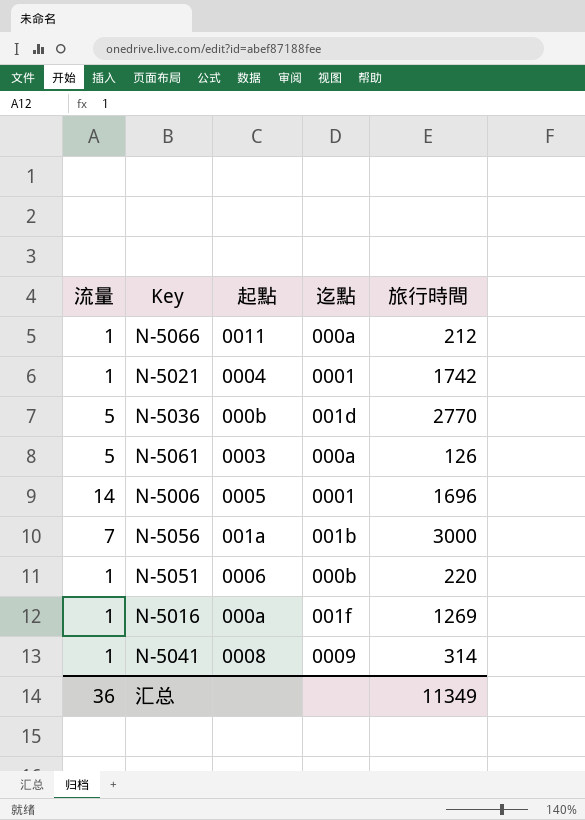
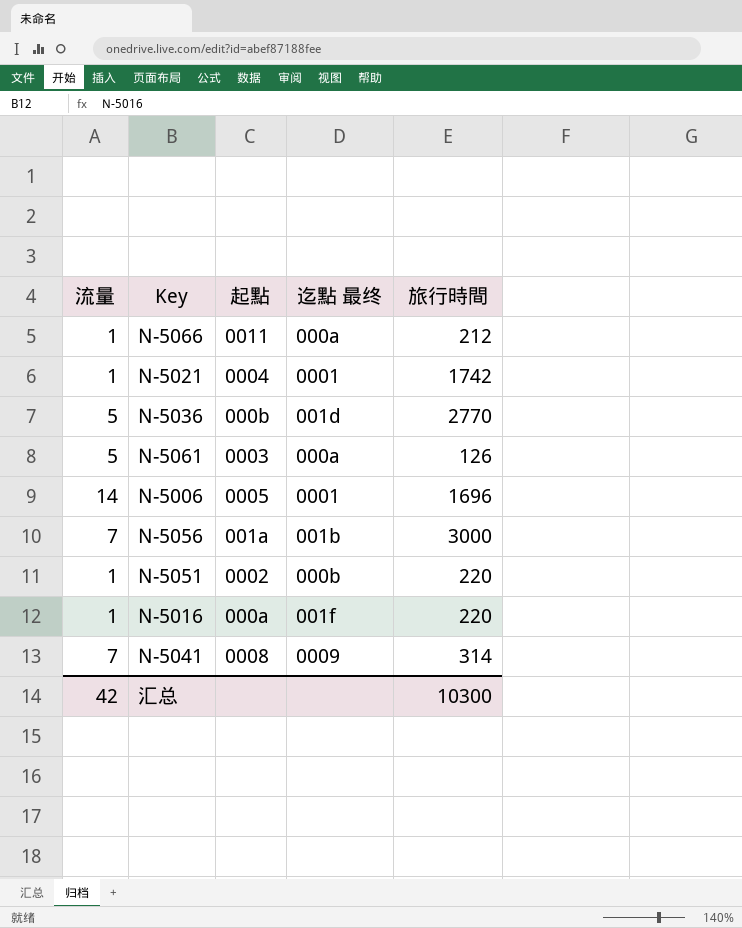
column name: 迄點 -> 迄點 最终
N-5051 | 起點: 0006 -> 0002
N-5016 | 旅行時間: 1269 -> 220
N-5041 | 流量: 1 -> 7
汇总 | 流量: 36 -> 42
汇总 | 旅行時間: 11349 -> 10300

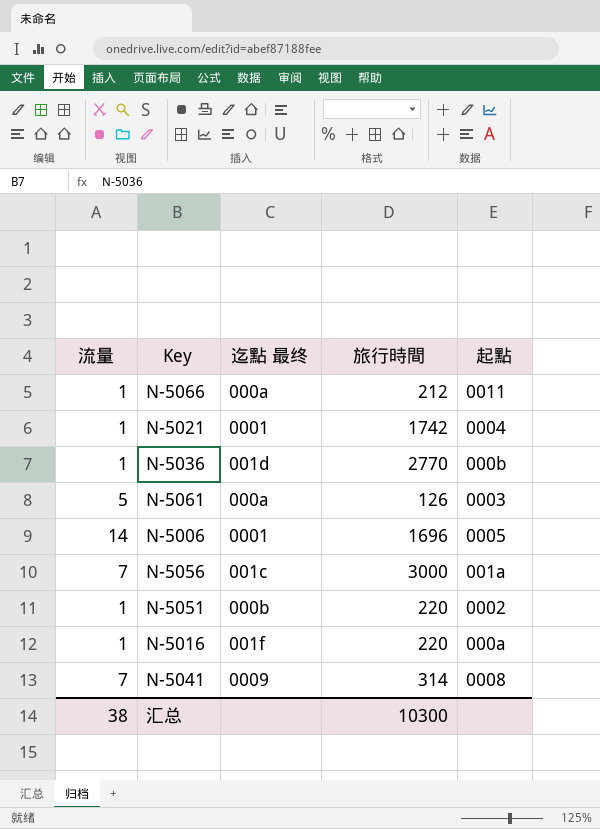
column 起點 | position: 3 -> 5
N-5036 | 流量: 5 -> 1
N-5056 | 迄點 最终: 001b -> 001c
汇总 | 流量: 42 -> 38

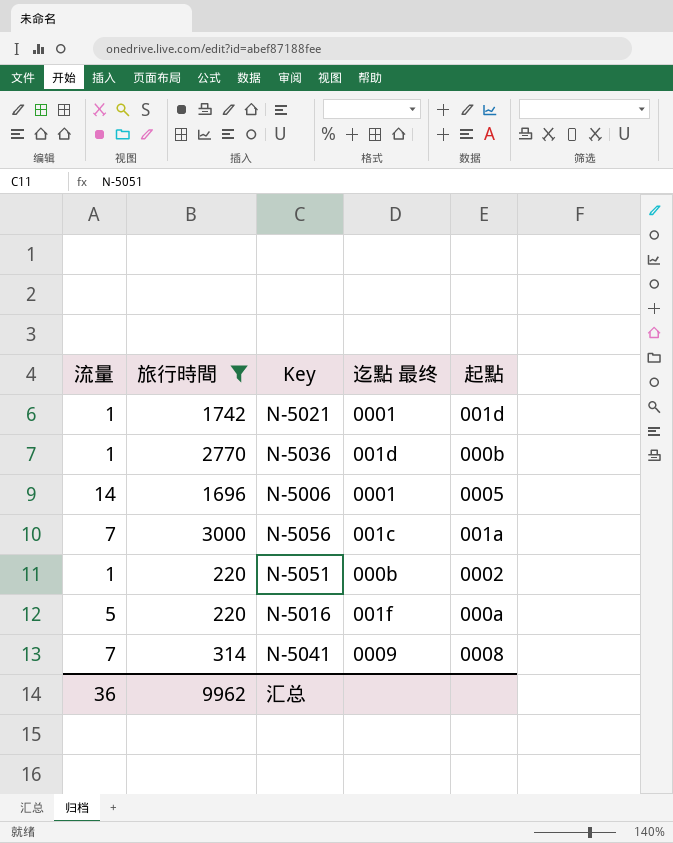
filter: none -> 旅行時間 >= 220
column 旅行時間 | position: 4 -> 2
N-5021 | 起點: 0004 -> 001d
N-5016 | 流量: 1 -> 5
汇总 | 流量: 38 -> 36
汇总 | 旅行時間: 10300 -> 9962

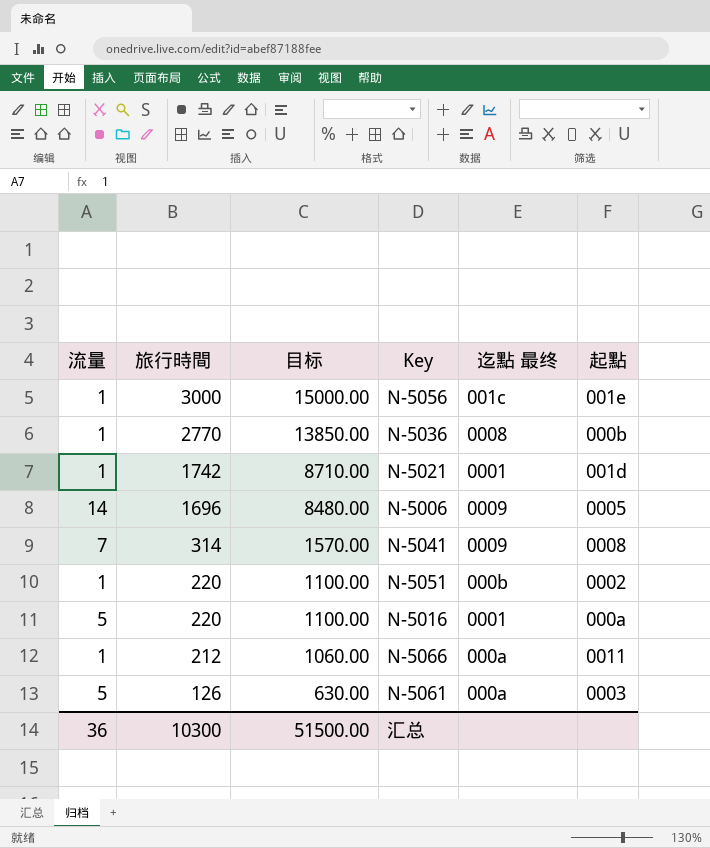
filter: 旅行時間 >= 220 -> none
row order: none -> 旅行時間 descending
column 目标 | formula: none -> [旅行時間] * 5
N-5056 | 流量: 7 -> 1
N-5056 | 起點: 001a -> 001e
N-5036 | 迄點 最终: 001d -> 0008
N-5006 | 迄點 最终: 0001 -> 0009
N-5016 | 迄點 最终: 001f -> 0001
汇总 | 旅行時間: 9962 -> 10300

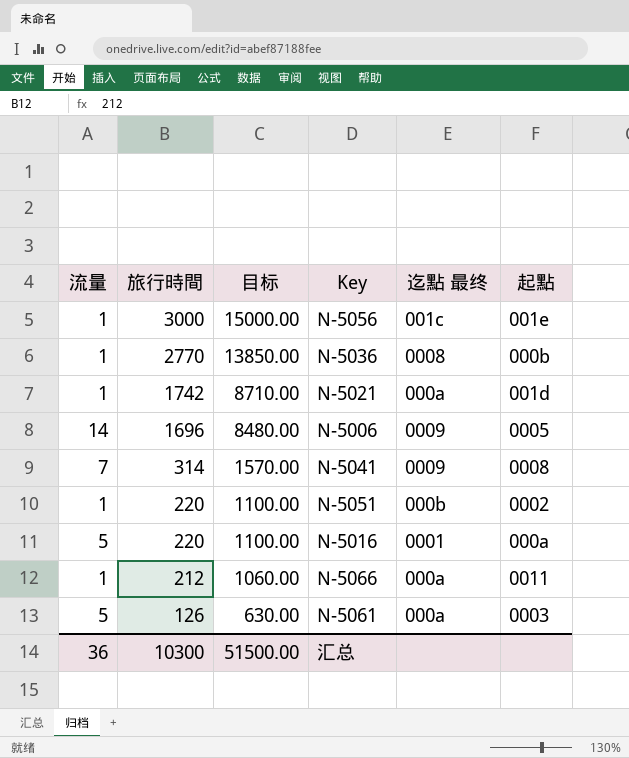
N-5021 | 迄點 最终: 0001 -> 000a

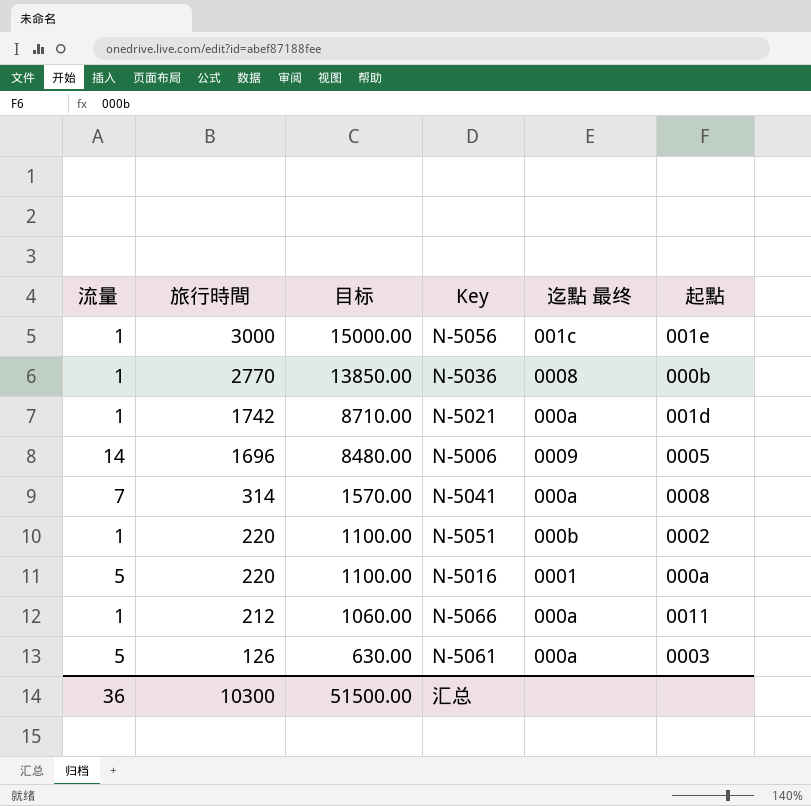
N-5041 | 迄點 最终: 0009 -> 000a

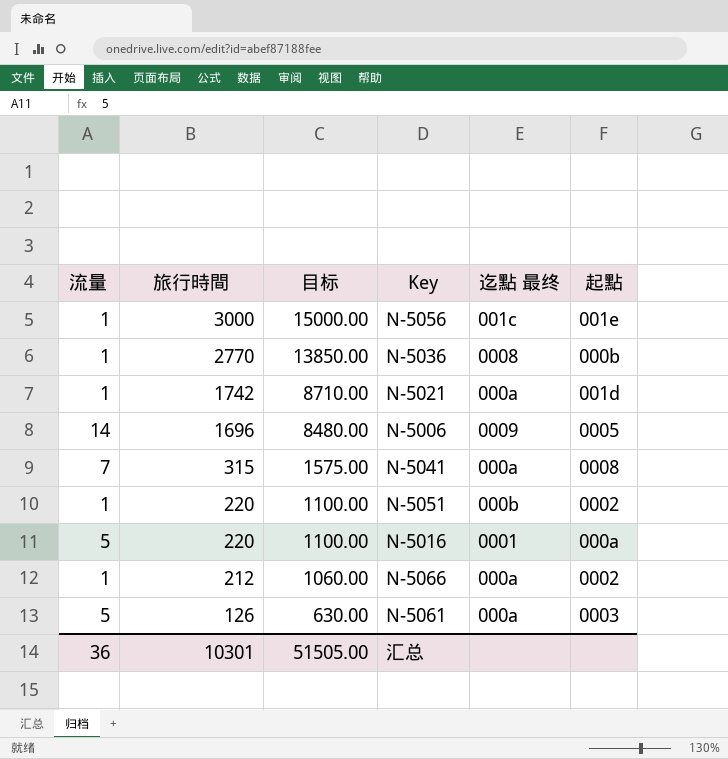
N-5041 | 旅行時間: 314 -> 315
N-5041 | 目标: 1570.00 -> 1575.00
N-5066 | 起點: 0011 -> 0002
汇总 | 旅行時間: 10300 -> 10301
汇总 | 目标: 51500.00 -> 51505.00

